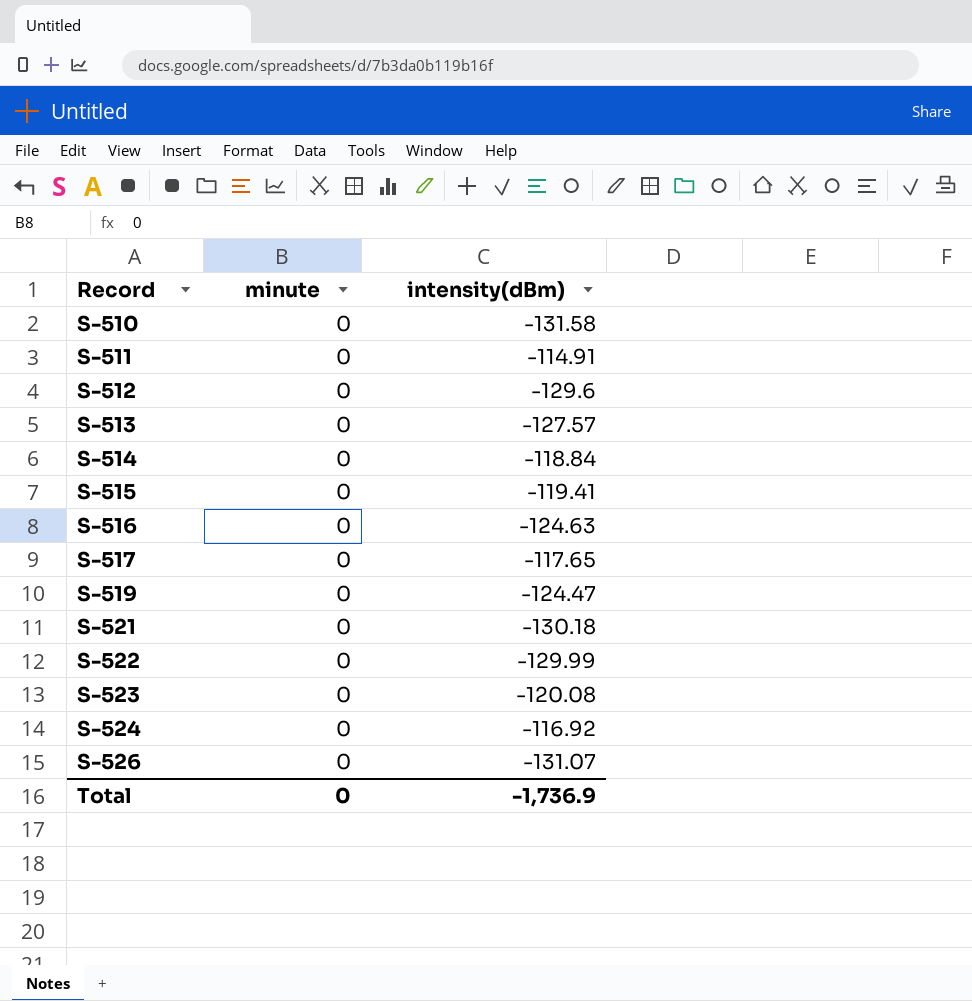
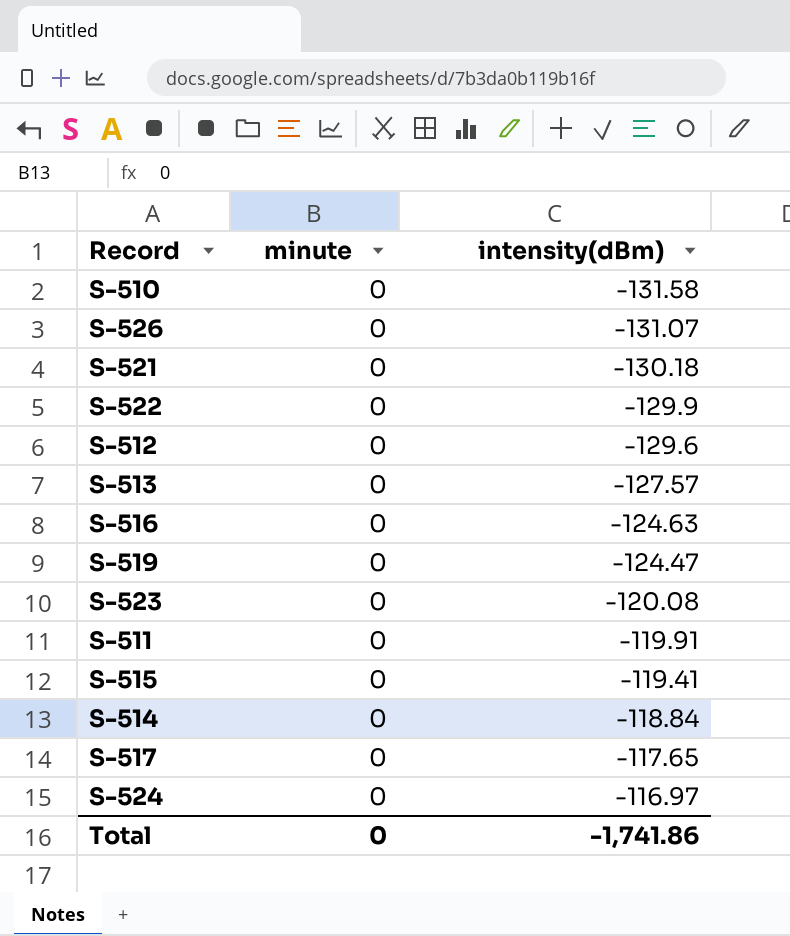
row order: Record ascending -> intensity(dBm) ascending
S-522 | intensity(dBm): -129.99 -> -129.9
S-511 | intensity(dBm): -114.91 -> -119.91
S-524 | intensity(dBm): -116.92 -> -116.97
Total | intensity(dBm): -1,736.9 -> -1,741.86

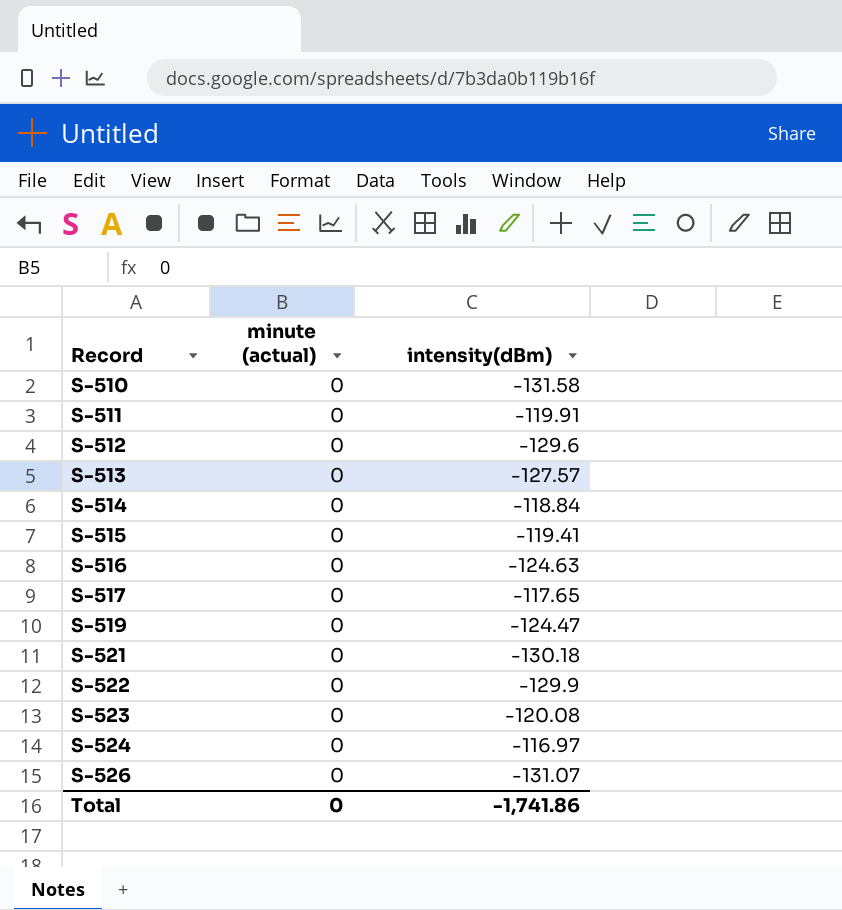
row order: intensity(dBm) ascending -> Record ascending
column name: minute -> minute (actual)

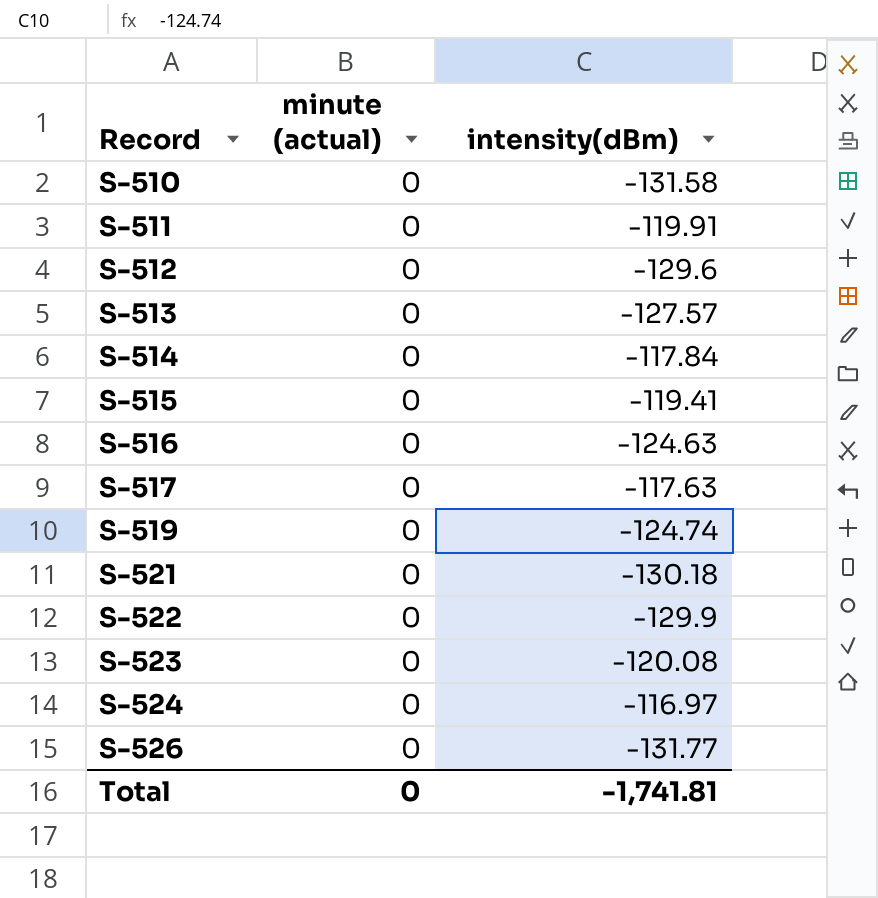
S-514 | intensity(dBm): -118.84 -> -117.84
S-517 | intensity(dBm): -117.65 -> -117.63
S-519 | intensity(dBm): -124.47 -> -124.74
S-526 | intensity(dBm): -131.07 -> -131.77
Total | intensity(dBm): -1,741.86 -> -1,741.81

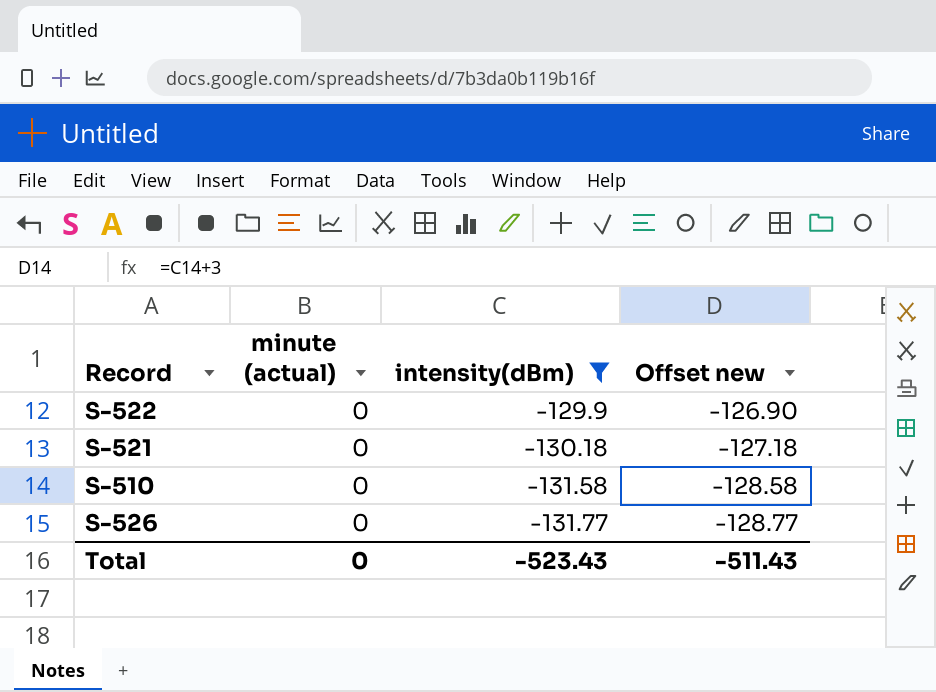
filter: none -> intensity(dBm) <= -129.9
row order: Record ascending -> intensity(dBm) descending
column Offset new | formula: none -> [intensity(dBm)] + 3
Total | intensity(dBm): -1,741.81 -> -523.43

